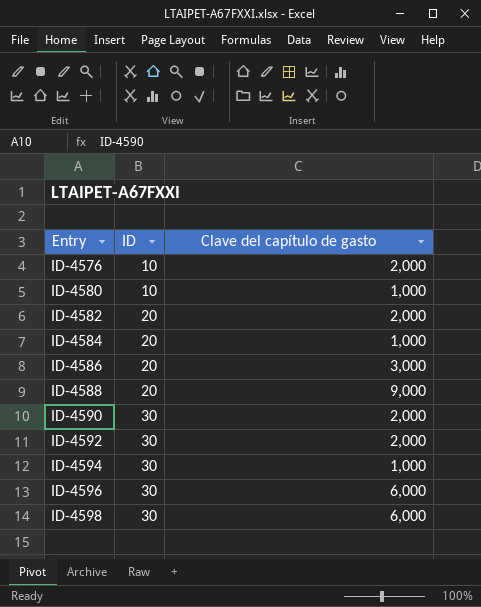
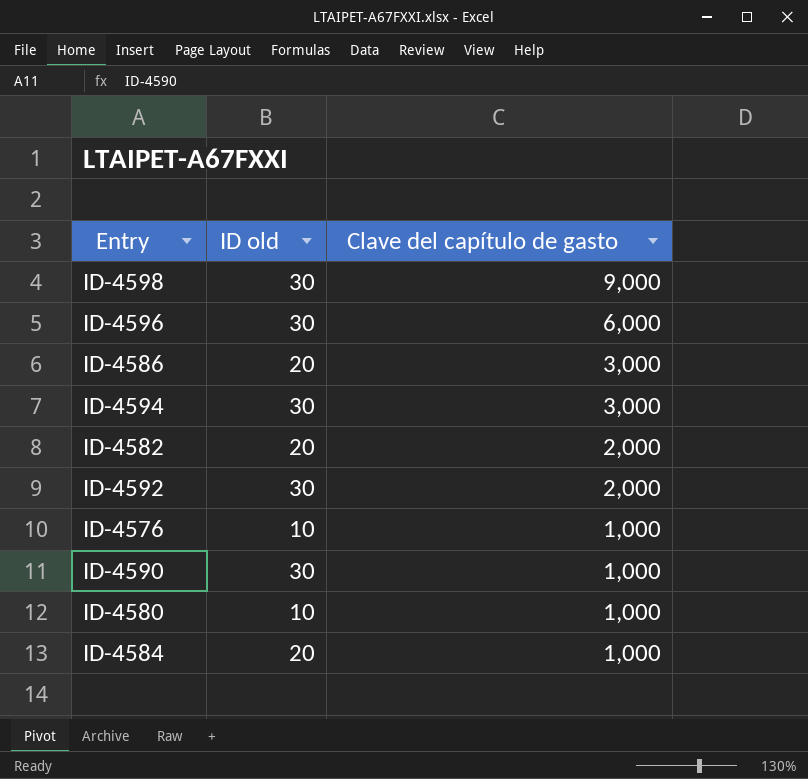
row order: Entry ascending -> Clave del capítulo de gasto descending
column name: ID -> ID old
row ID-4588: 20 | 9,000 -> none
ID-4598 | Clave del capítulo de gasto: 6,000 -> 9,000
ID-4594 | Clave del capítulo de gasto: 1,000 -> 3,000
ID-4576 | Clave del capítulo de gasto: 2,000 -> 1,000
ID-4590 | Clave del capítulo de gasto: 2,000 -> 1,000

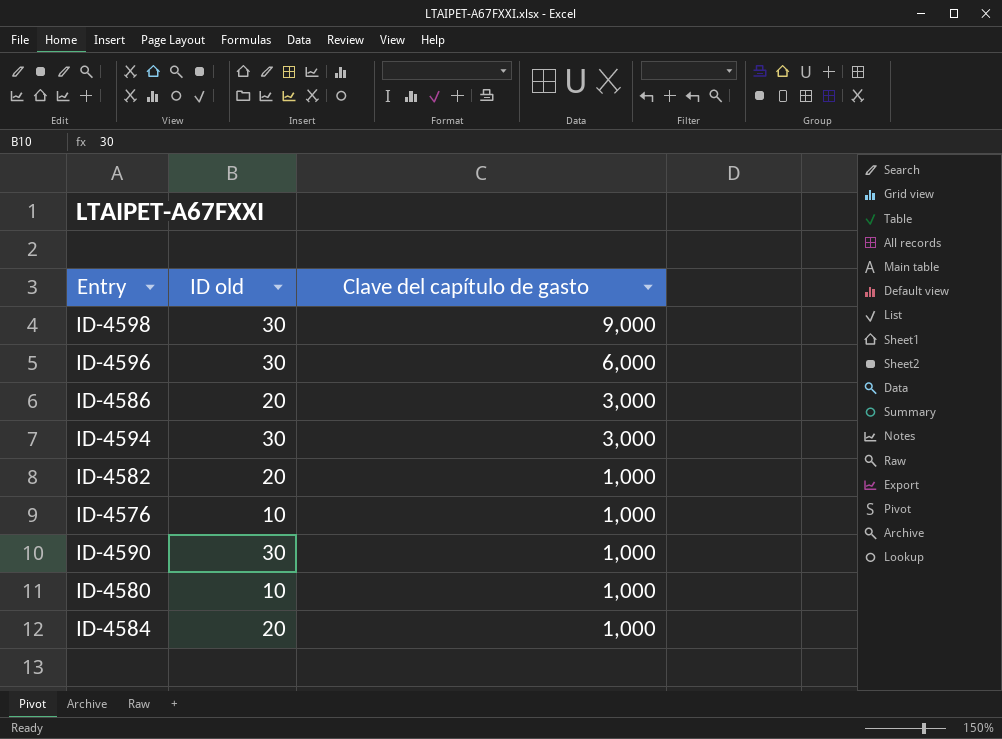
row ID-4592: 30 | 2,000 -> none
ID-4582 | Clave del capítulo de gasto: 2,000 -> 1,000

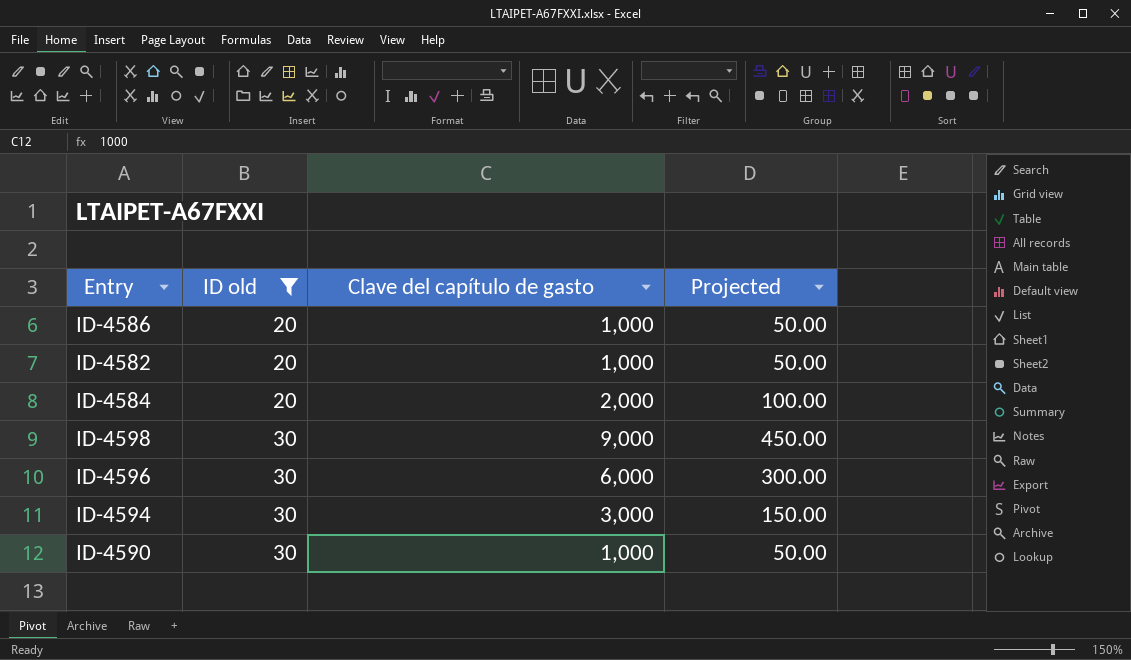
filter: none -> ID old != 10
row order: Clave del capítulo de gasto descending -> ID old ascending
column Projected | formula: none -> [Clave del capítulo de gasto] * 0.05
ID-4586 | Clave del capítulo de gasto: 3,000 -> 1,000
ID-4584 | Clave del capítulo de gasto: 1,000 -> 2,000

